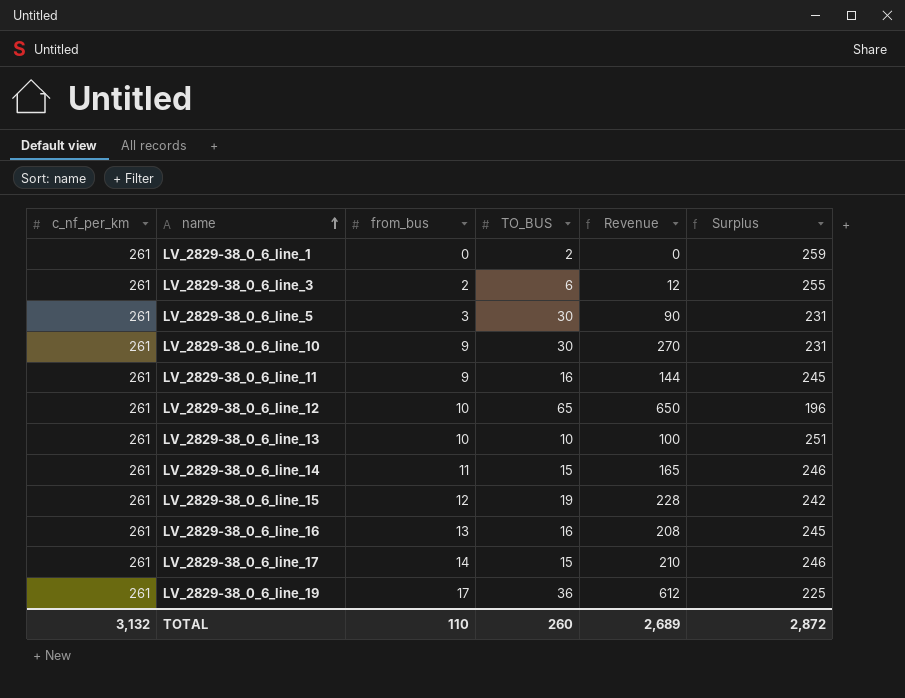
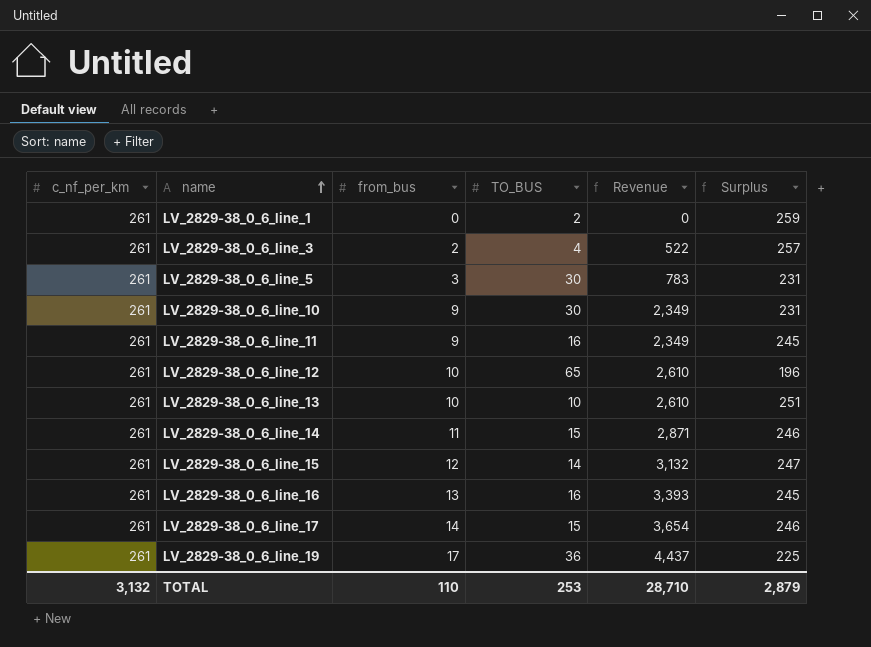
column Revenue | formula: [from_bus] * [TO_BUS] -> [c_nf_per_km] * [from_bus]
LV_2829-38_0_6_line_3 | TO_BUS: 6 -> 4
LV_2829-38_0_6_line_3 | Surplus: 255 -> 257
LV_2829-38_0_6_line_15 | TO_BUS: 19 -> 14
LV_2829-38_0_6_line_15 | Surplus: 242 -> 247
TOTAL | TO_BUS: 260 -> 253
TOTAL | Revenue: 2,689 -> 28,710
TOTAL | Surplus: 2,872 -> 2,879

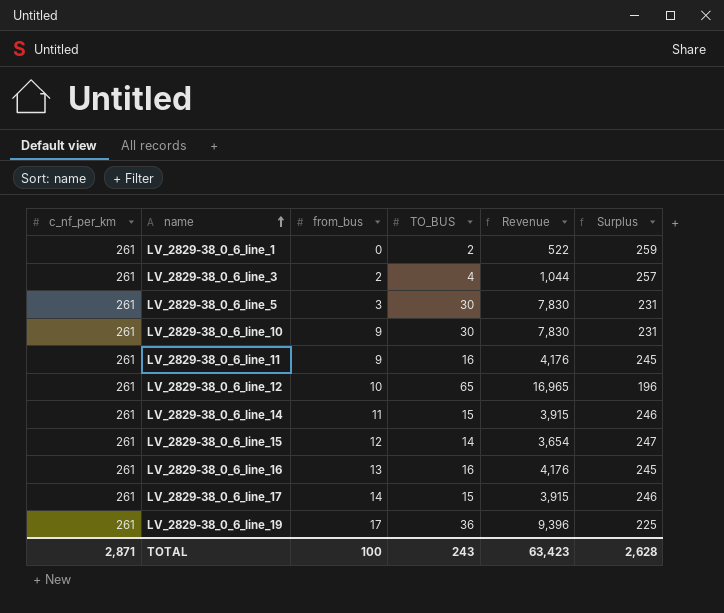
column Revenue | formula: [c_nf_per_km] * [from_bus] -> [c_nf_per_km] * [TO_BUS]
row LV_2829-38_0_6_line_13: 261 | 10 | 10 | 2,610 | 251 -> none
TOTAL | c_nf_per_km: 3,132 -> 2,871
TOTAL | from_bus: 110 -> 100
TOTAL | TO_BUS: 253 -> 243
TOTAL | Revenue: 28,710 -> 63,423
TOTAL | Surplus: 2,879 -> 2,628

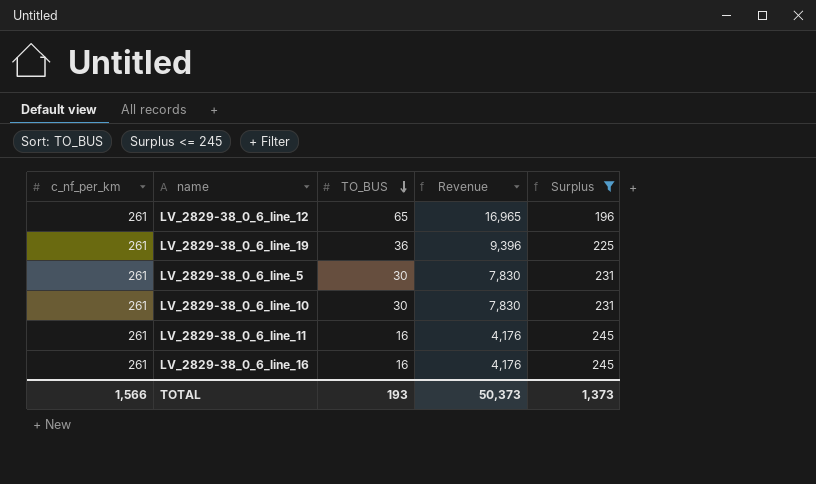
filter: none -> Surplus <= 245
row order: name ascending -> TO_BUS descending
column from_bus | position: 3 -> none
TOTAL | c_nf_per_km: 2,871 -> 1,566
TOTAL | TO_BUS: 243 -> 193
TOTAL | Revenue: 63,423 -> 50,373
TOTAL | Surplus: 2,628 -> 1,373

